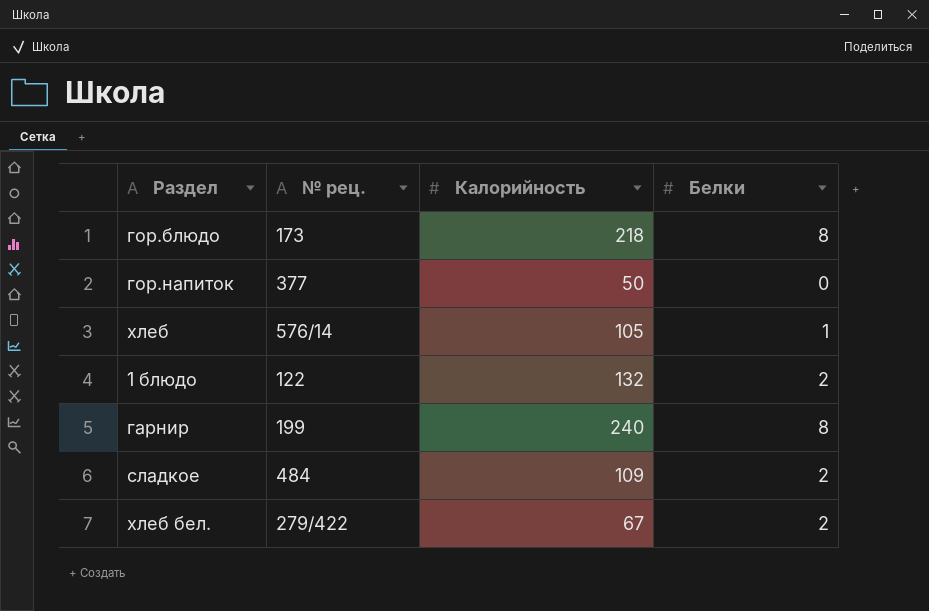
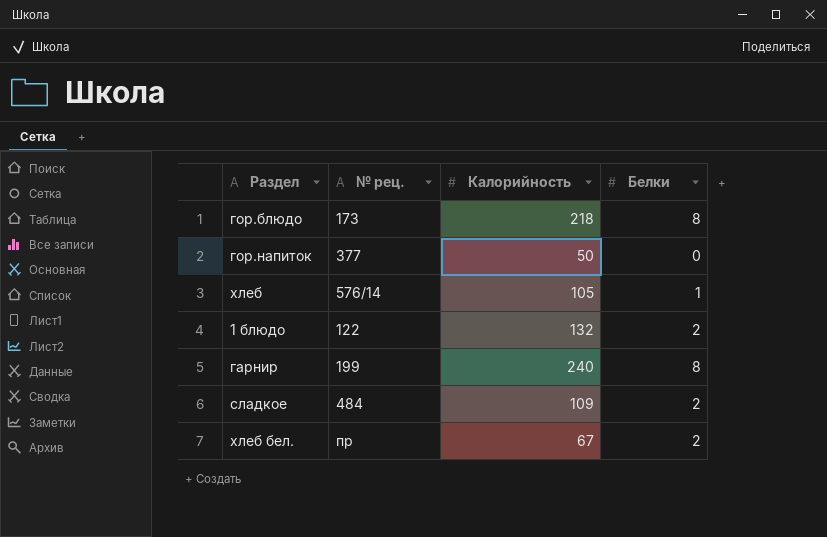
хлеб бел. | № рец.: 279/422 -> пр

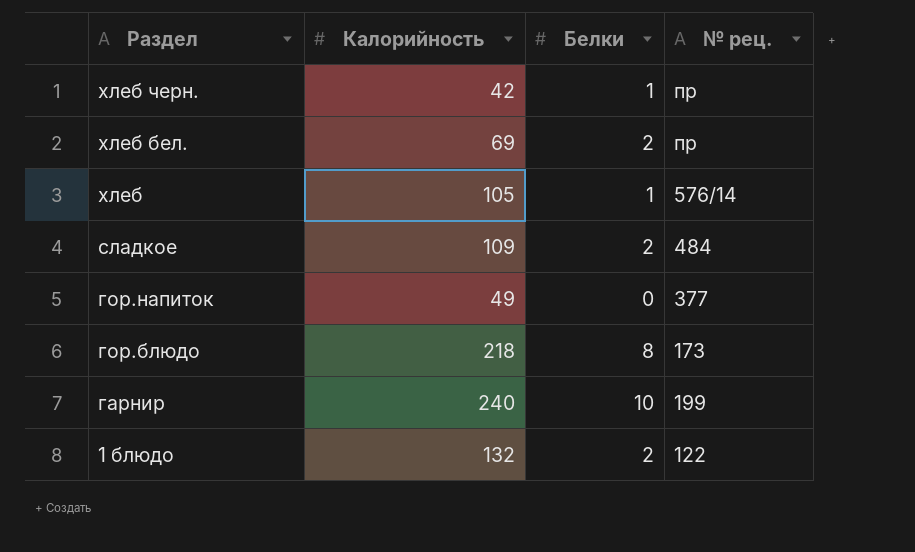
row order: none -> Раздел descending
column № рец. | position: 2 -> 4
row хлеб черн.: none -> 42 | 1 | пр
хлеб бел. | Калорийность: 67 -> 69
гор.напиток | Калорийность: 50 -> 49
гарнир | Белки: 8 -> 10

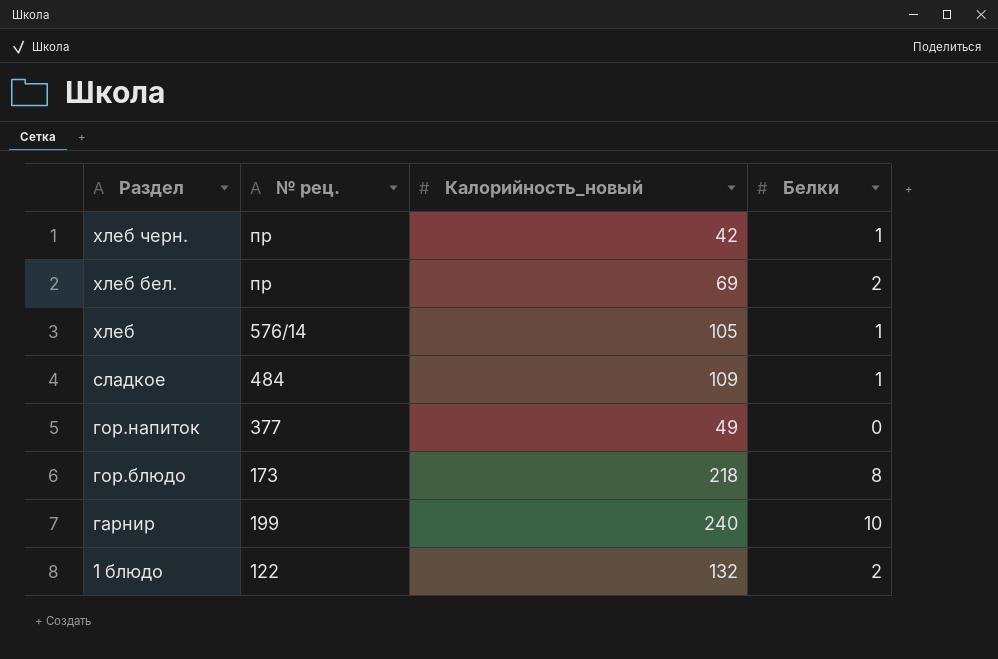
column № рец. | position: 4 -> 2
column name: Калорийность -> Калорийность_новый
сладкое | Белки: 2 -> 1

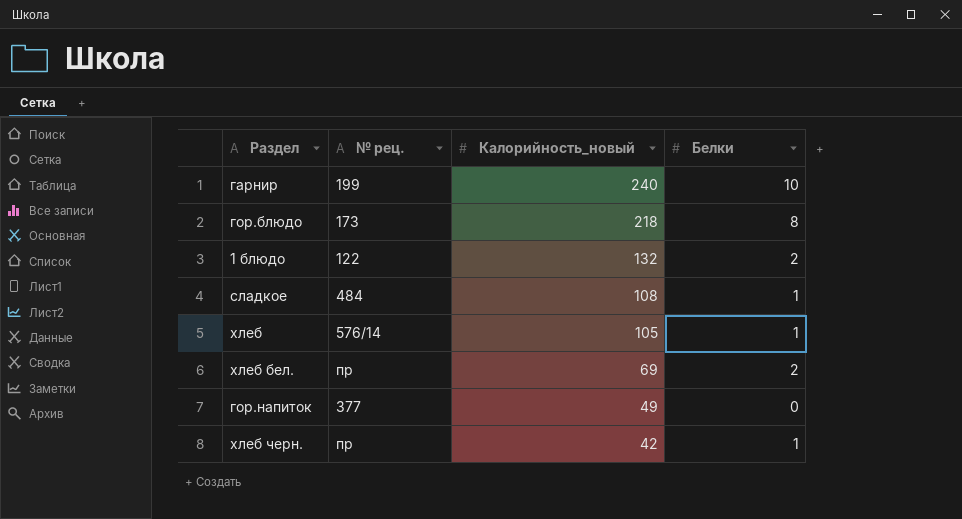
row order: Раздел descending -> Калорийность_новый descending
сладкое | Калорийность_новый: 109 -> 108

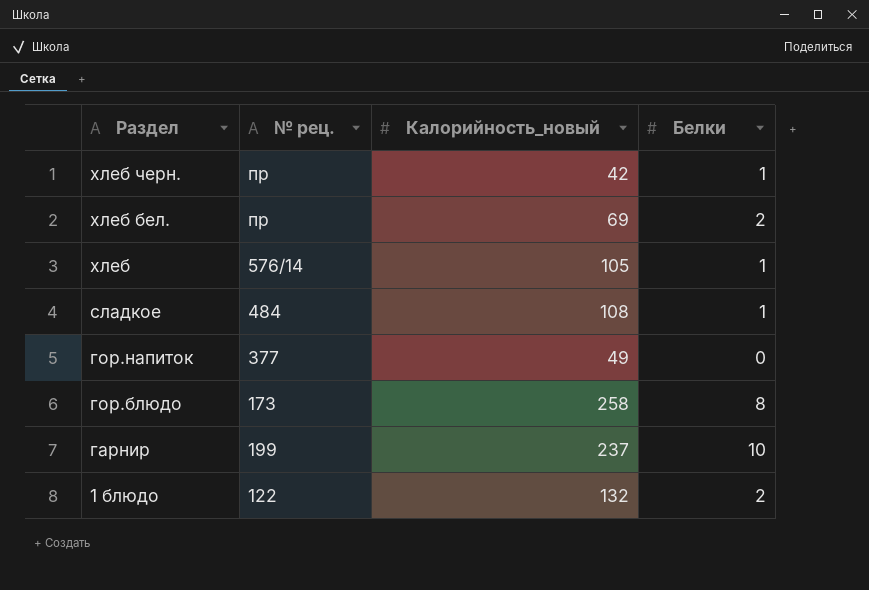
row order: Калорийность_новый descending -> Раздел descending
гор.блюдо | Калорийность_новый: 218 -> 258
гарнир | Калорийность_новый: 240 -> 237

